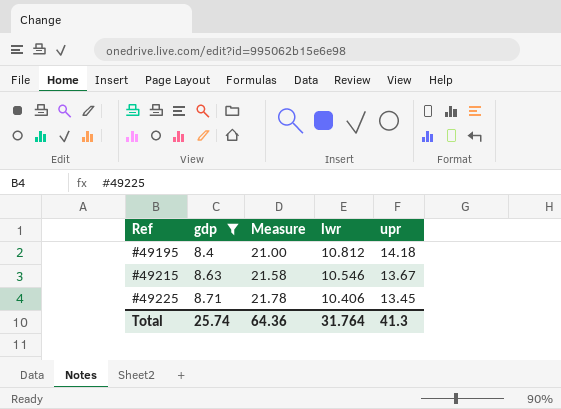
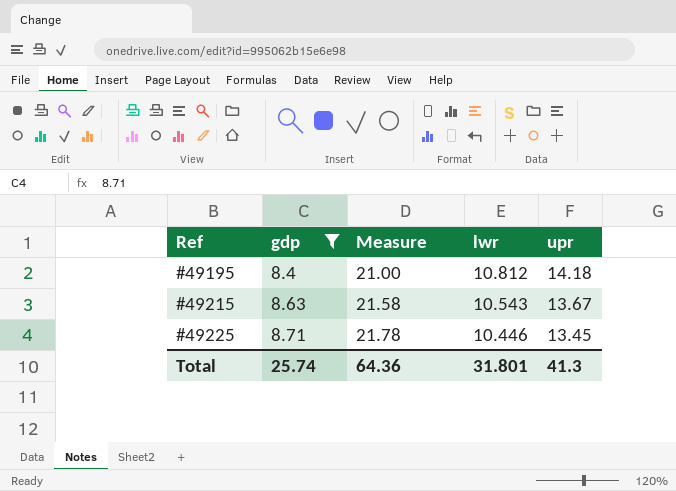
#49215 | lwr: 10.546 -> 10.543
#49225 | lwr: 10.406 -> 10.446
Total | lwr: 31.764 -> 31.801

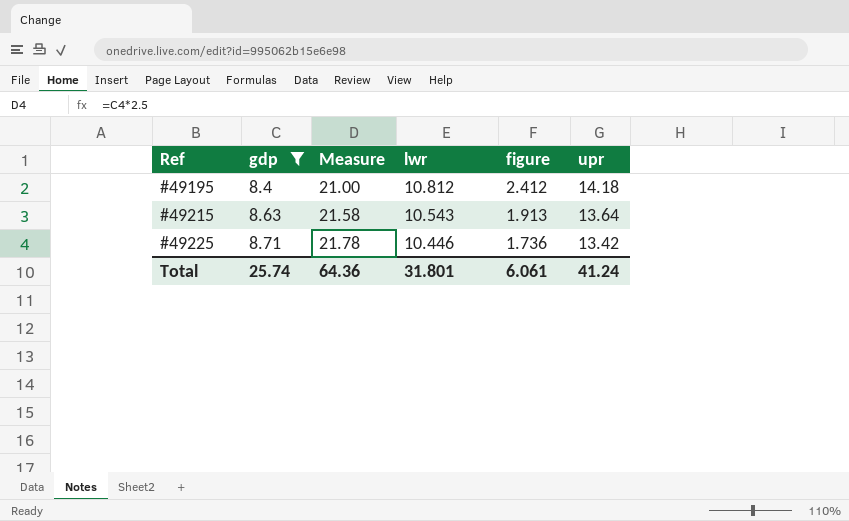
column figure | formula: none -> [lwr] - [gdp]
#49215 | upr: 13.67 -> 13.64
#49225 | upr: 13.45 -> 13.42
Total | upr: 41.3 -> 41.24

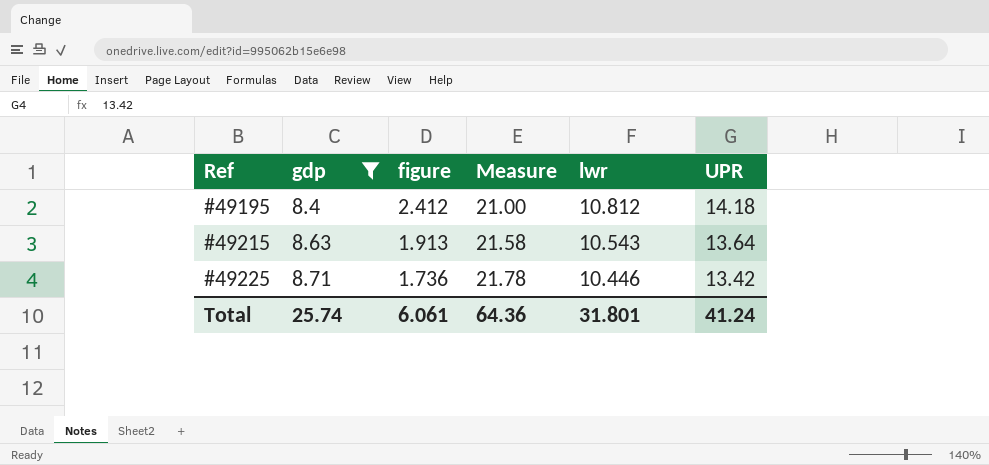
column figure | position: 5 -> 3
column name: upr -> UPR

